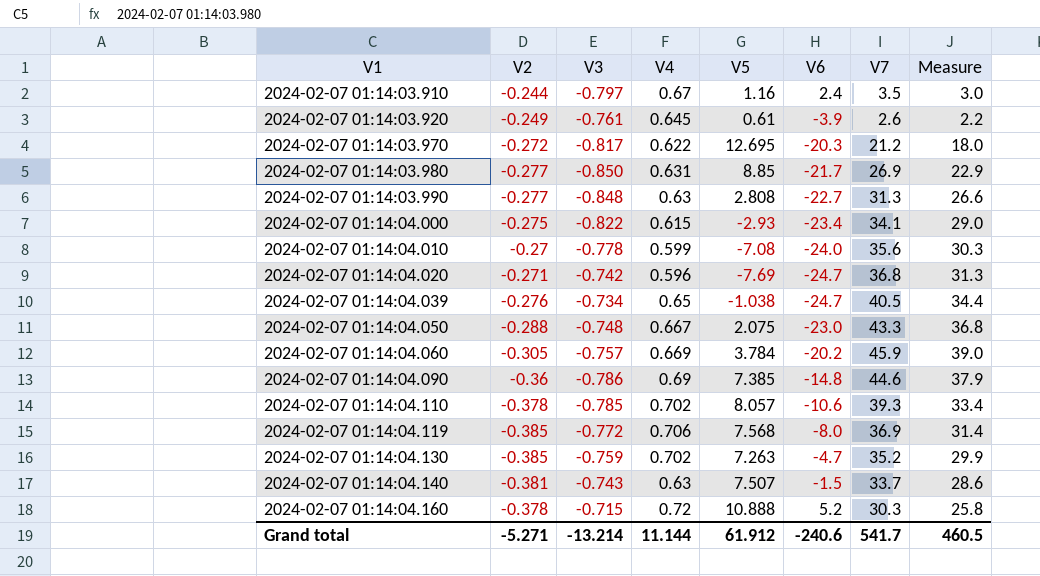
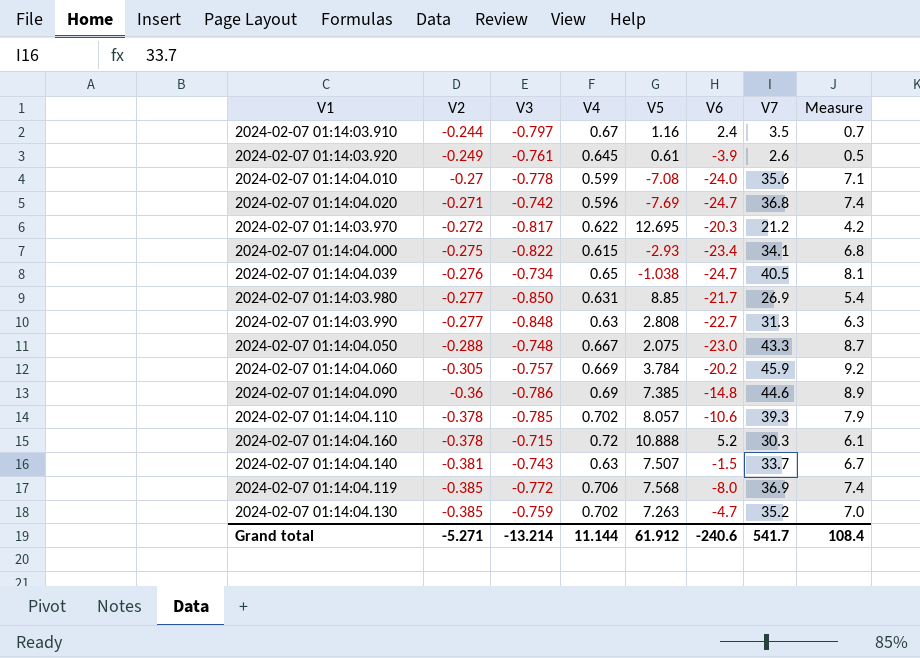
row order: V1 ascending -> V2 descending
column Measure | formula: [V7] * 0.85 -> [V7] * 0.2
Grand total | Measure: 460.5 -> 108.4

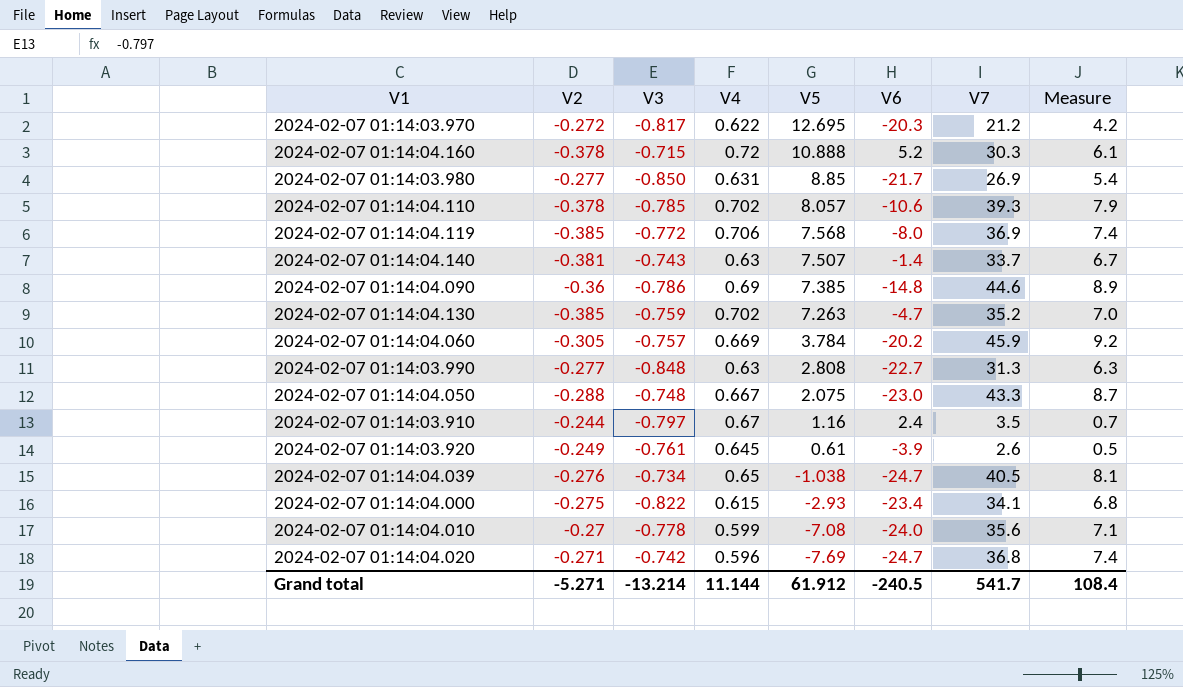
row order: V2 descending -> V5 descending
2024-02-07 01:14:04.140 | V6: -1.5 -> -1.4
Grand total | V6: -240.6 -> -240.5

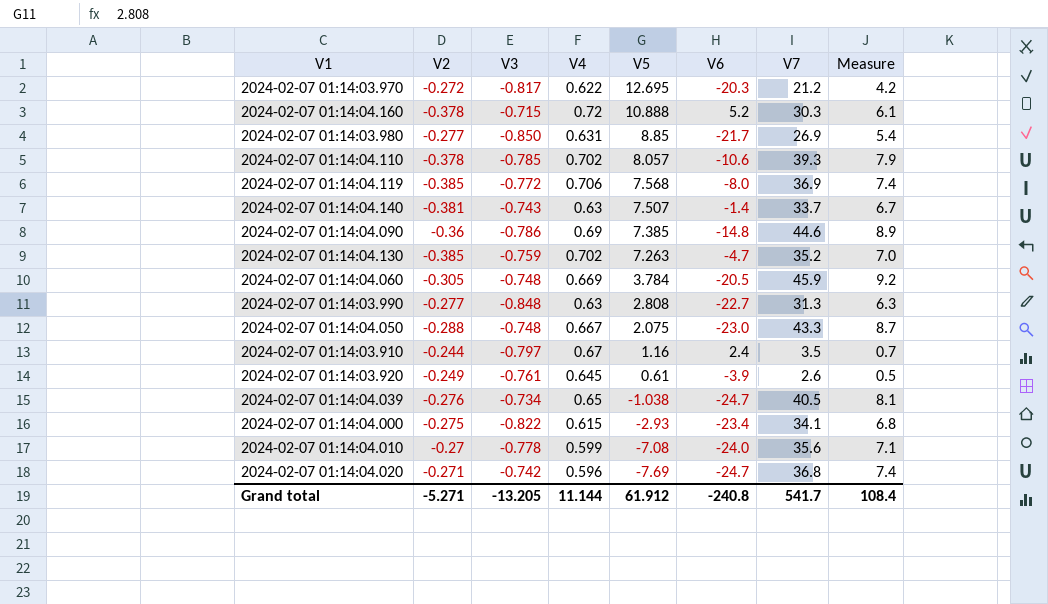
2024-02-07 01:14:04.060 | V3: -0.757 -> -0.748
2024-02-07 01:14:04.060 | V6: -20.2 -> -20.5
Grand total | V3: -13.214 -> -13.205
Grand total | V6: -240.5 -> -240.8

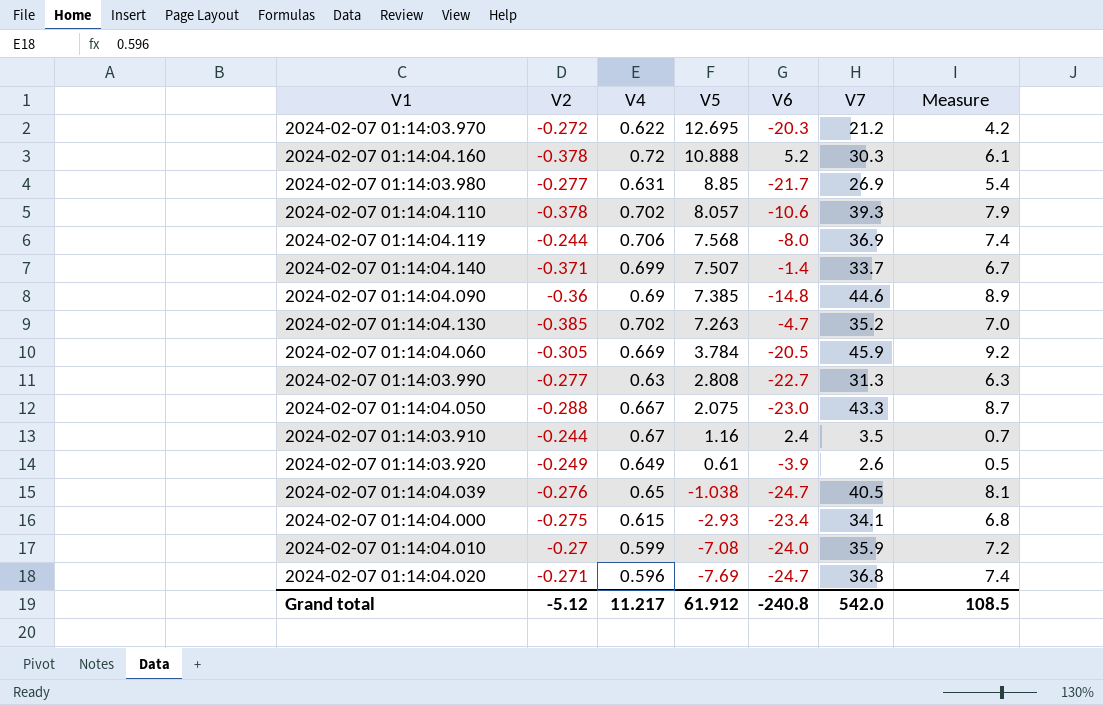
column V3 | position: 3 -> none
2024-02-07 01:14:04.119 | V2: -0.385 -> -0.244
2024-02-07 01:14:04.140 | V2: -0.381 -> -0.371
2024-02-07 01:14:04.140 | V4: 0.63 -> 0.699
2024-02-07 01:14:03.920 | V4: 0.645 -> 0.649
2024-02-07 01:14:04.010 | V7: 35.6 -> 35.9
2024-02-07 01:14:04.010 | Measure: 7.1 -> 7.2
Grand total | V2: -5.271 -> -5.12
Grand total | V4: 11.144 -> 11.217
Grand total | V7: 541.7 -> 542.0
Grand total | Measure: 108.4 -> 108.5

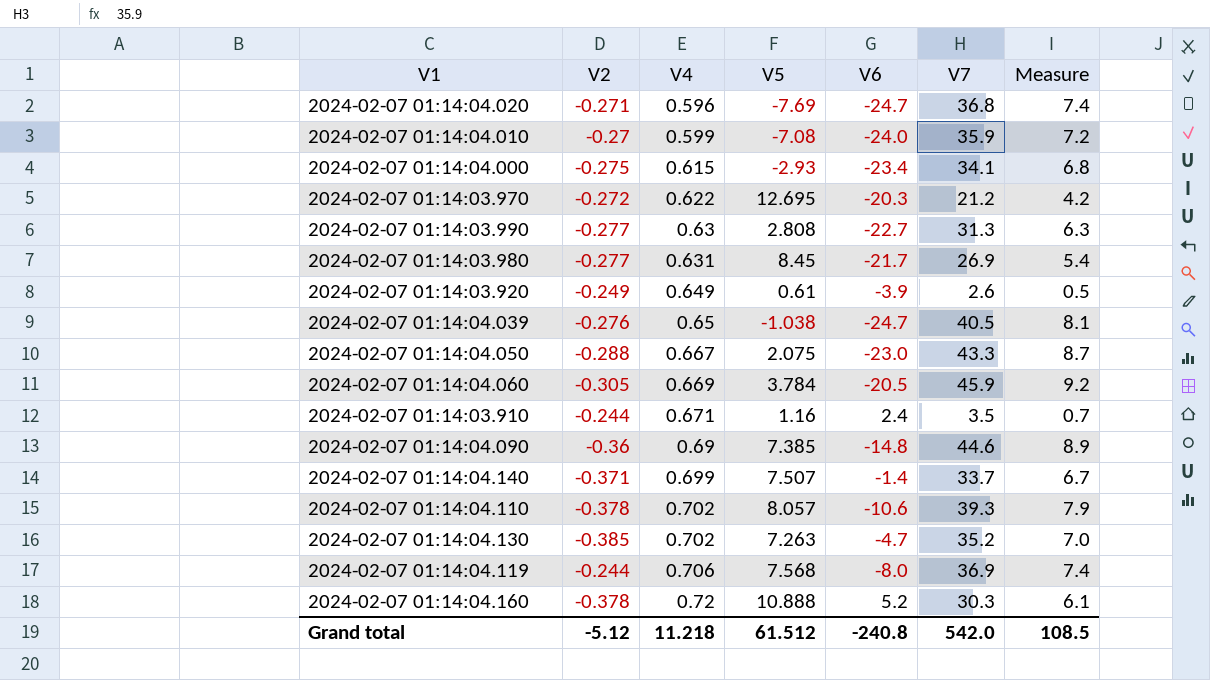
row order: V5 descending -> V4 ascending
2024-02-07 01:14:03.980 | V5: 8.85 -> 8.45
2024-02-07 01:14:03.910 | V4: 0.67 -> 0.671
Grand total | V4: 11.217 -> 11.218
Grand total | V5: 61.912 -> 61.512

